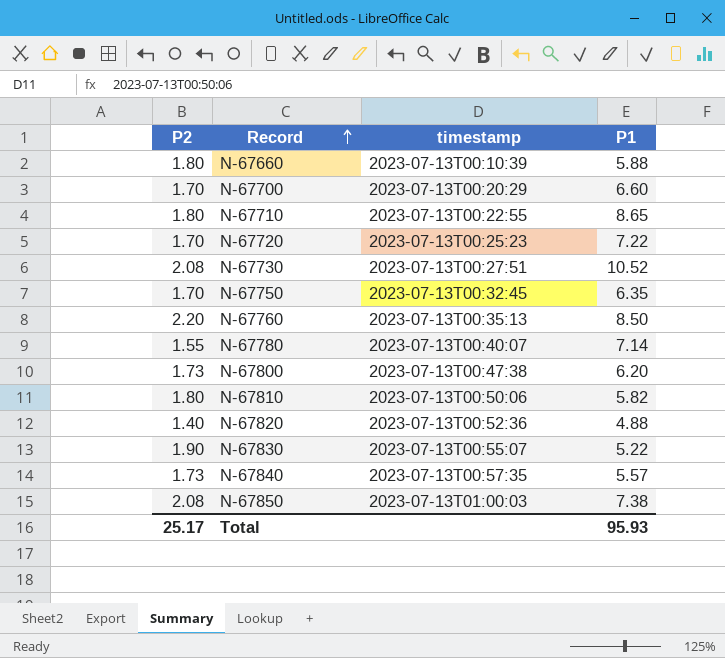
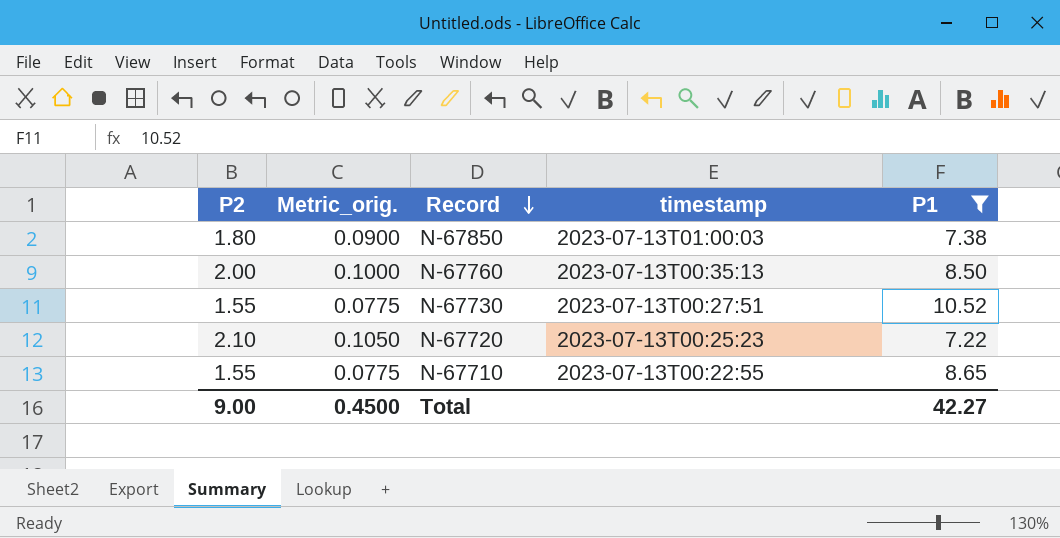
filter: none -> P1 >= 7.22
row order: Record ascending -> Record descending
column Metric_orig. | formula: none -> [P2] * 0.05
N-67850 | P2: 2.08 -> 1.80
N-67760 | P2: 2.20 -> 2.00
N-67730 | P2: 2.08 -> 1.55
N-67720 | P2: 1.70 -> 2.10
N-67710 | P2: 1.80 -> 1.55
Total | P2: 25.17 -> 9.00
Total | P1: 95.93 -> 42.27

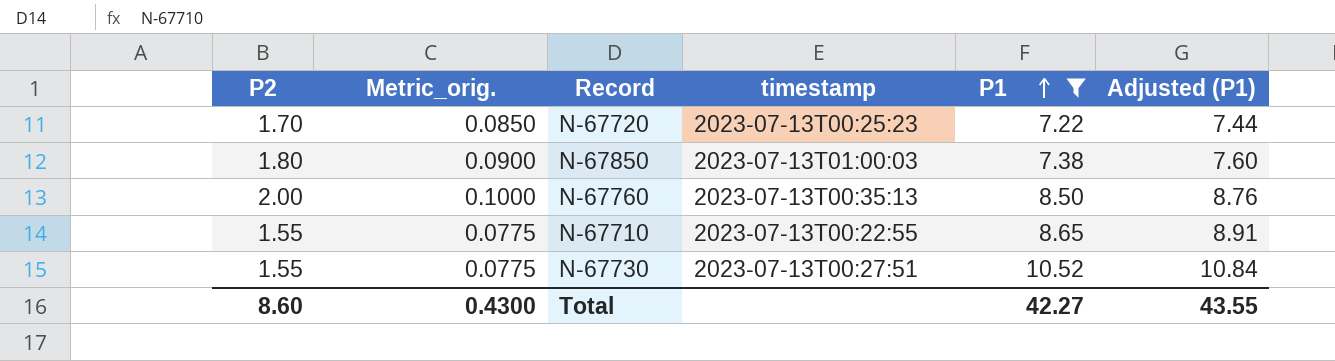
row order: Record descending -> P1 ascending
column Adjusted (P1) | formula: none -> [P1] * 1.03
N-67720 | P2: 2.10 -> 1.70
N-67720 | Metric_orig.: 0.1050 -> 0.0850
Total | P2: 9.00 -> 8.60
Total | Metric_orig.: 0.4500 -> 0.4300

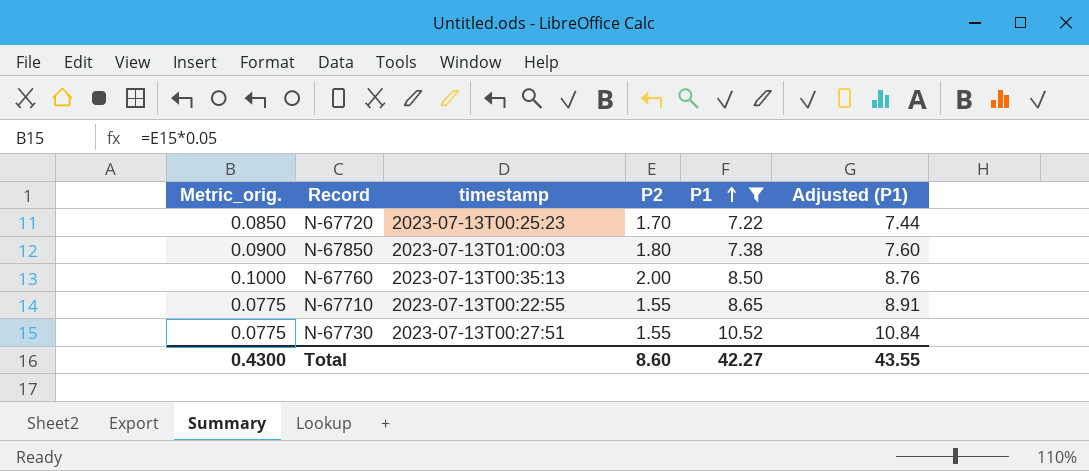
column P2 | position: 1 -> 4

